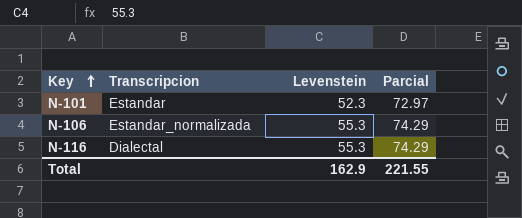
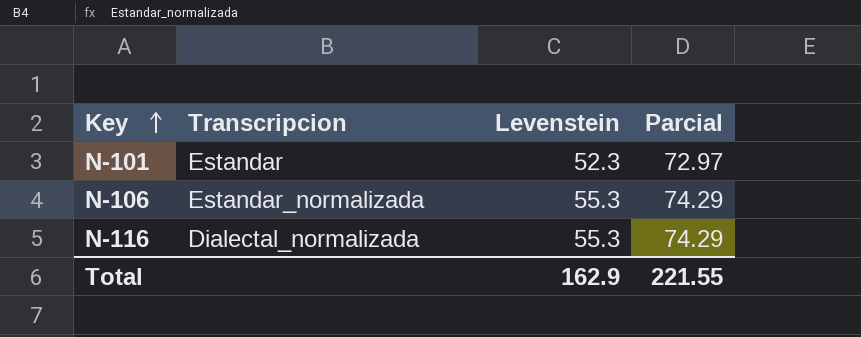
N-116 | Transcripcion: Dialectal -> Dialectal_normalizada

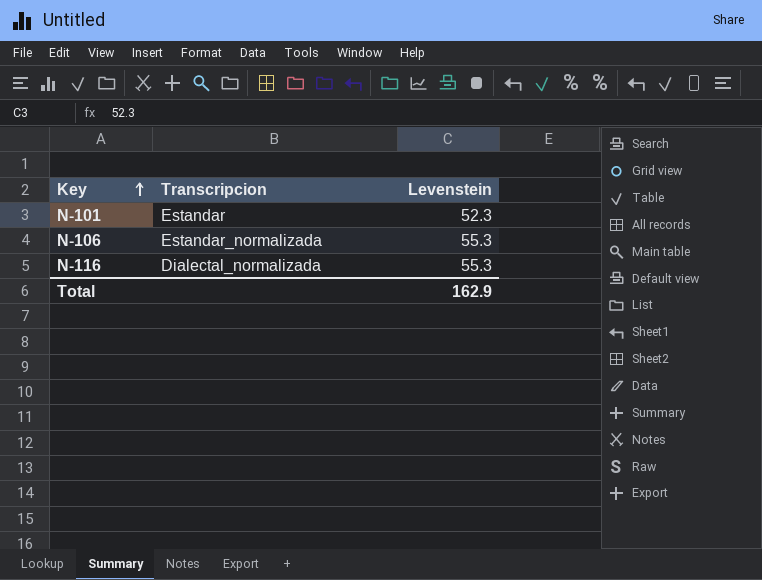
column Parcial | position: 4 -> none

